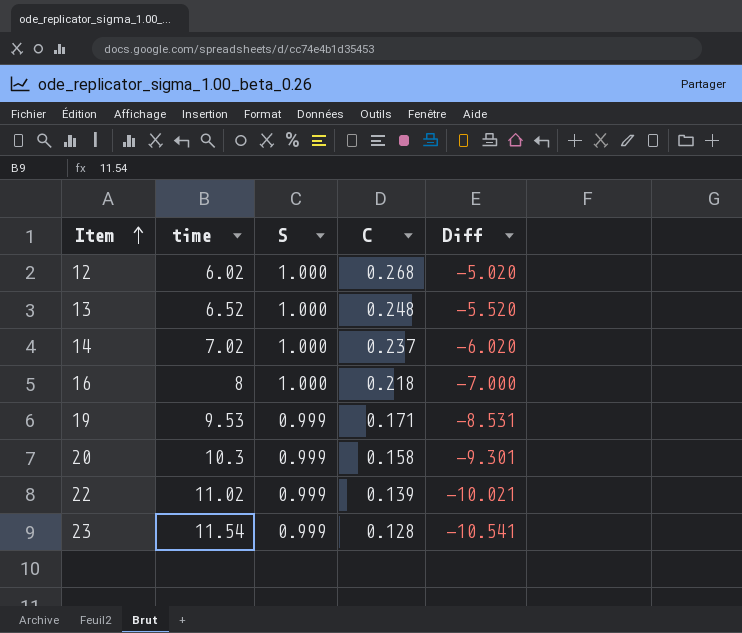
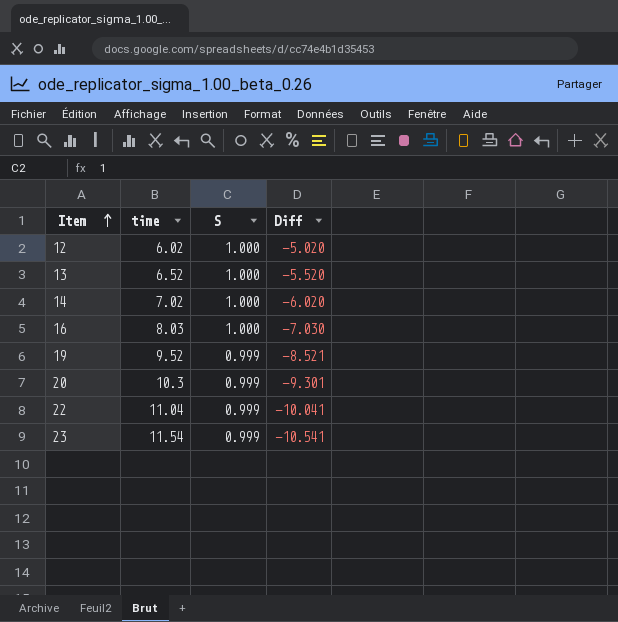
column C | position: 4 -> none
16 | time: 8 -> 8.03
16 | Diff: -7.000 -> -7.030
19 | time: 9.53 -> 9.52
19 | Diff: -8.531 -> -8.521
22 | time: 11.02 -> 11.04
22 | Diff: -10.021 -> -10.041

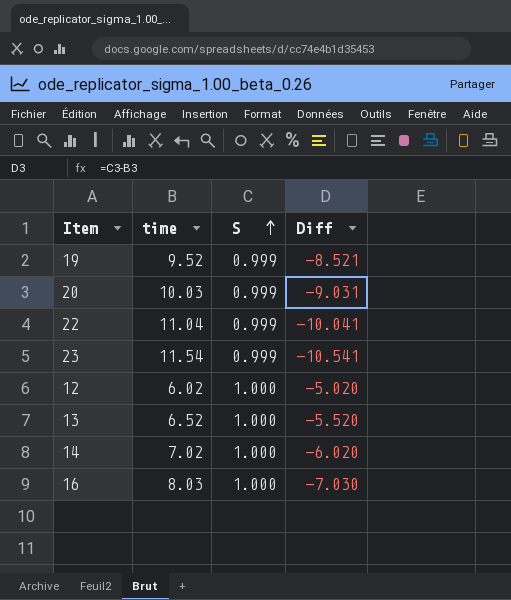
row order: Item ascending -> S ascending
20 | time: 10.3 -> 10.03
20 | Diff: -9.301 -> -9.031

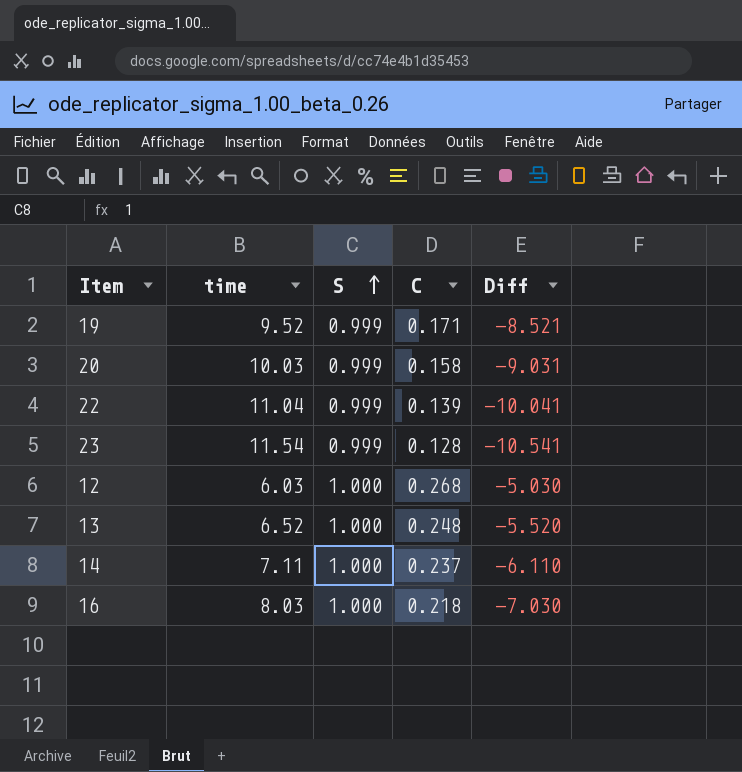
column C | position: none -> 4
12 | time: 6.02 -> 6.03
12 | Diff: -5.020 -> -5.030
14 | time: 7.02 -> 7.11
14 | Diff: -6.020 -> -6.110

